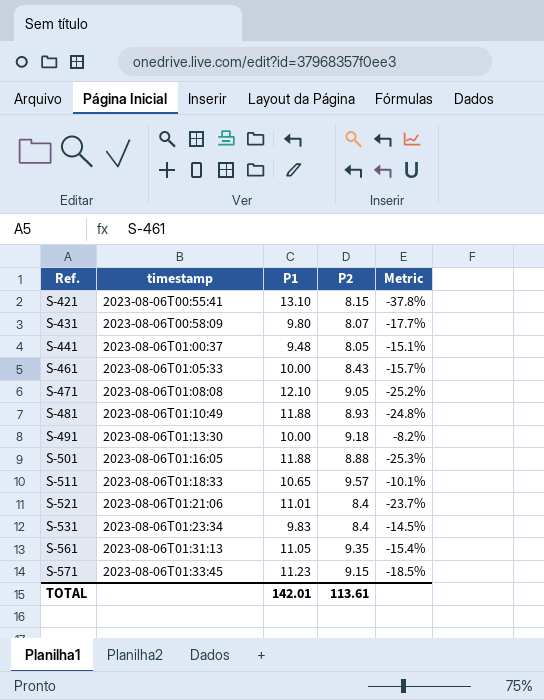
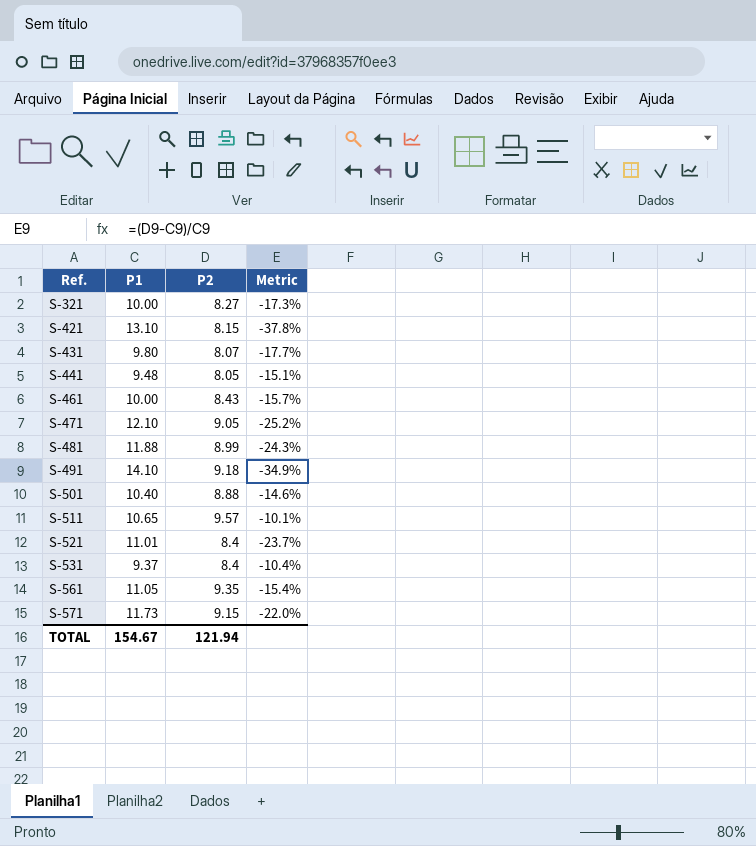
column timestamp | position: 2 -> none
row S-321: none -> 10.00 | 8.27 | -17.3%
S-481 | P2: 8.93 -> 8.99
S-481 | Metric: -24.8% -> -24.3%
S-491 | P1: 10.00 -> 14.10
S-491 | Metric: -8.2% -> -34.9%
S-501 | P1: 11.88 -> 10.40
S-501 | Metric: -25.3% -> -14.6%
S-531 | P1: 9.83 -> 9.37
S-531 | Metric: -14.5% -> -10.4%
S-571 | P1: 11.23 -> 11.73
S-571 | Metric: -18.5% -> -22.0%
TOTAL | P1: 142.01 -> 154.67
TOTAL | P2: 113.61 -> 121.94

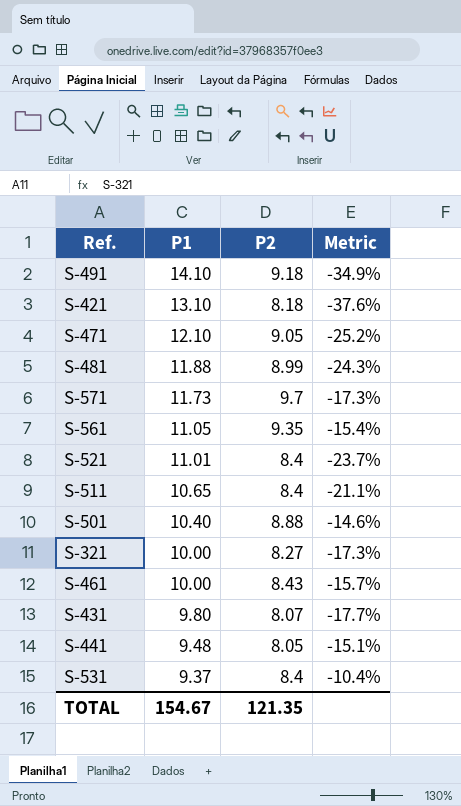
row order: Ref. ascending -> P1 descending
S-421 | P2: 8.15 -> 8.18
S-421 | Metric: -37.8% -> -37.6%
S-571 | P2: 9.15 -> 9.7
S-571 | Metric: -22.0% -> -17.3%
S-511 | P2: 9.57 -> 8.4
S-511 | Metric: -10.1% -> -21.1%
TOTAL | P2: 121.94 -> 121.35

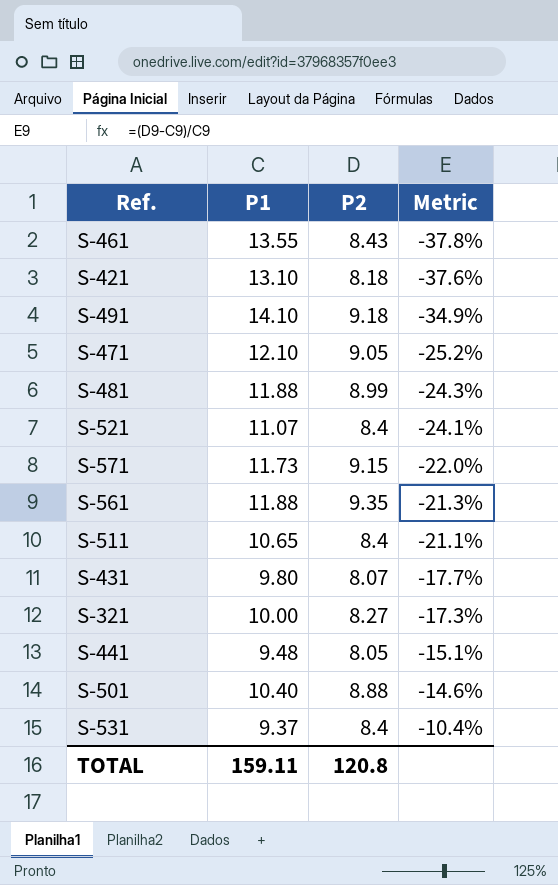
row order: P1 descending -> Metric ascending
S-461 | P1: 10.00 -> 13.55
S-461 | Metric: -15.7% -> -37.8%
S-521 | P1: 11.01 -> 11.07
S-521 | Metric: -23.7% -> -24.1%
S-571 | P2: 9.7 -> 9.15
S-571 | Metric: -17.3% -> -22.0%
S-561 | P1: 11.05 -> 11.88
S-561 | Metric: -15.4% -> -21.3%
TOTAL | P1: 154.67 -> 159.11
TOTAL | P2: 121.35 -> 120.8

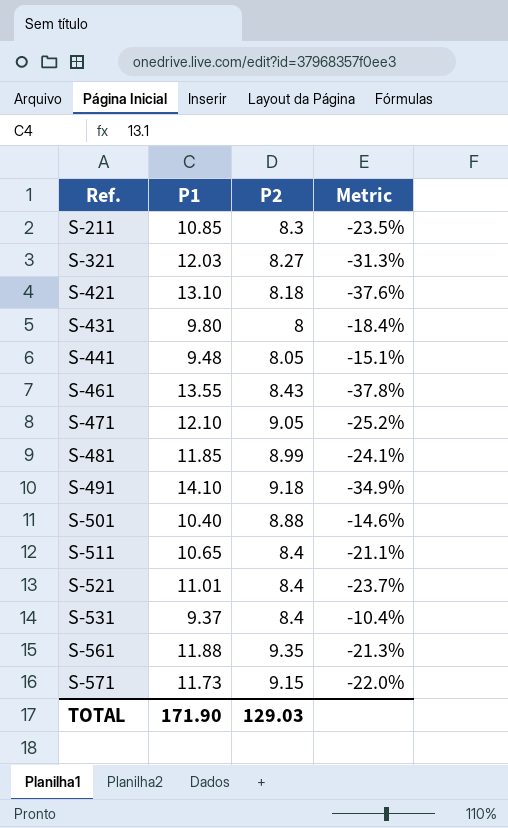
row order: Metric ascending -> Ref. ascending
row S-211: none -> 10.85 | 8.3 | -23.5%
S-321 | P1: 10.00 -> 12.03
S-321 | Metric: -17.3% -> -31.3%
S-431 | P2: 8.07 -> 8
S-431 | Metric: -17.7% -> -18.4%
S-481 | P1: 11.88 -> 11.85
S-481 | Metric: -24.3% -> -24.1%
S-521 | P1: 11.07 -> 11.01
S-521 | Metric: -24.1% -> -23.7%
TOTAL | P1: 159.11 -> 171.90
TOTAL | P2: 120.8 -> 129.03

